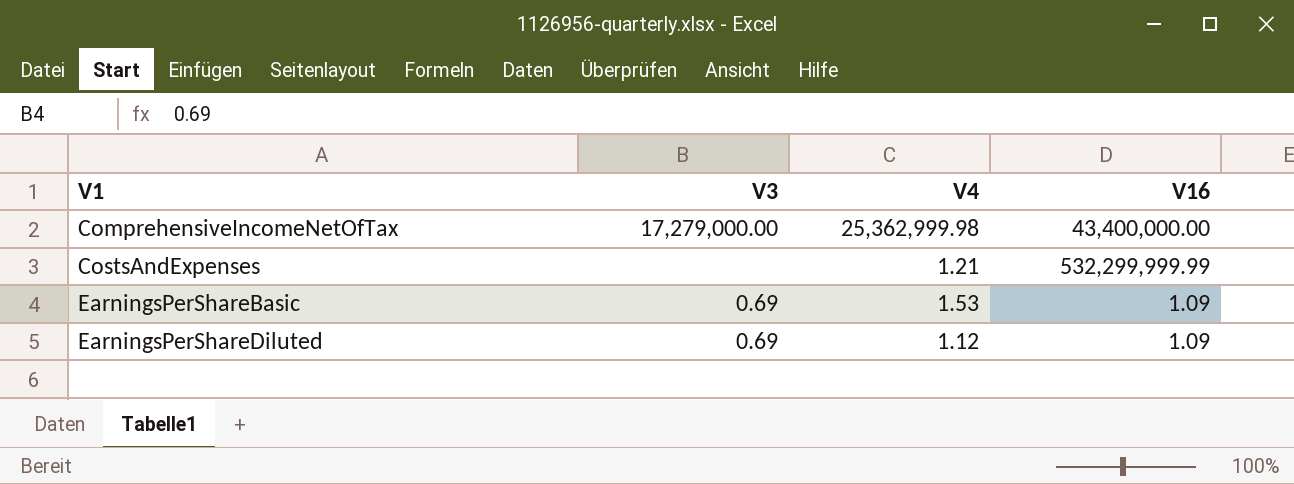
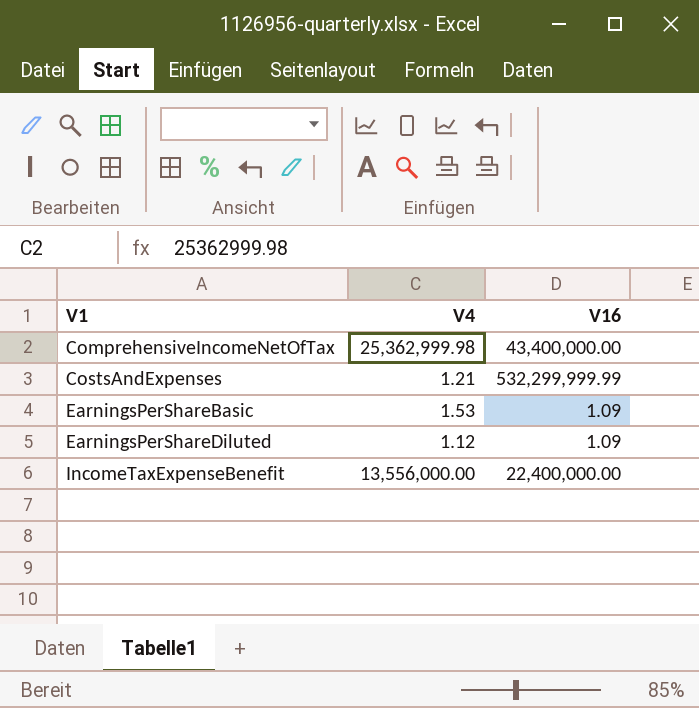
column V3 | position: 2 -> none
row IncomeTaxExpenseBenefit: none -> 13,556,000.00 | 22,400,000.00

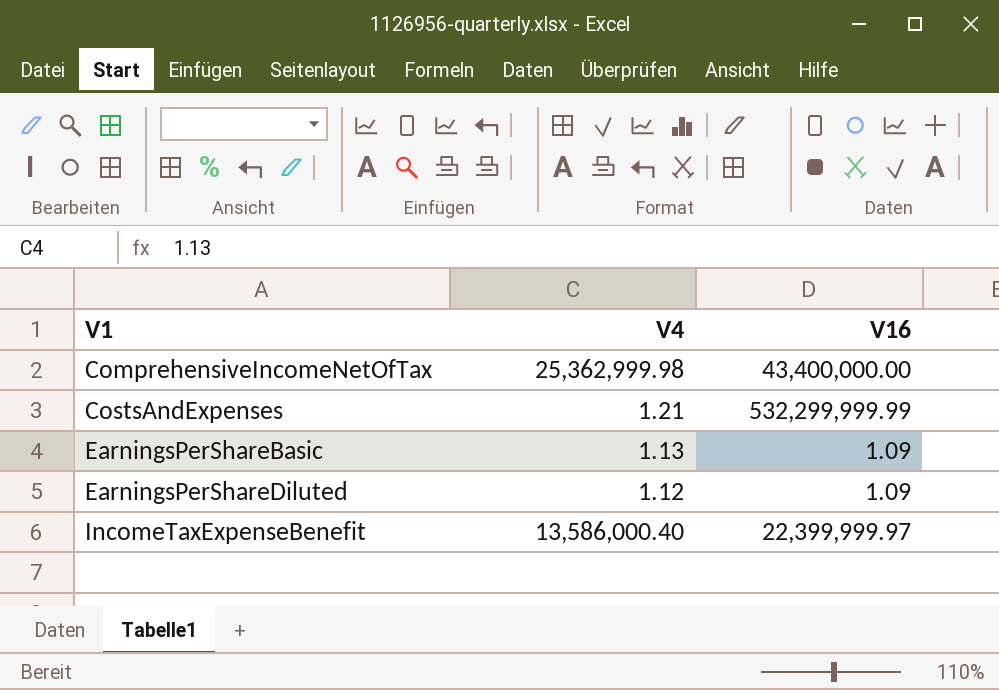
EarningsPerShareBasic | V4: 1.53 -> 1.13
IncomeTaxExpenseBenefit | V4: 13,556,000.00 -> 13,586,000.40
IncomeTaxExpenseBenefit | V16: 22,400,000.00 -> 22,399,999.97

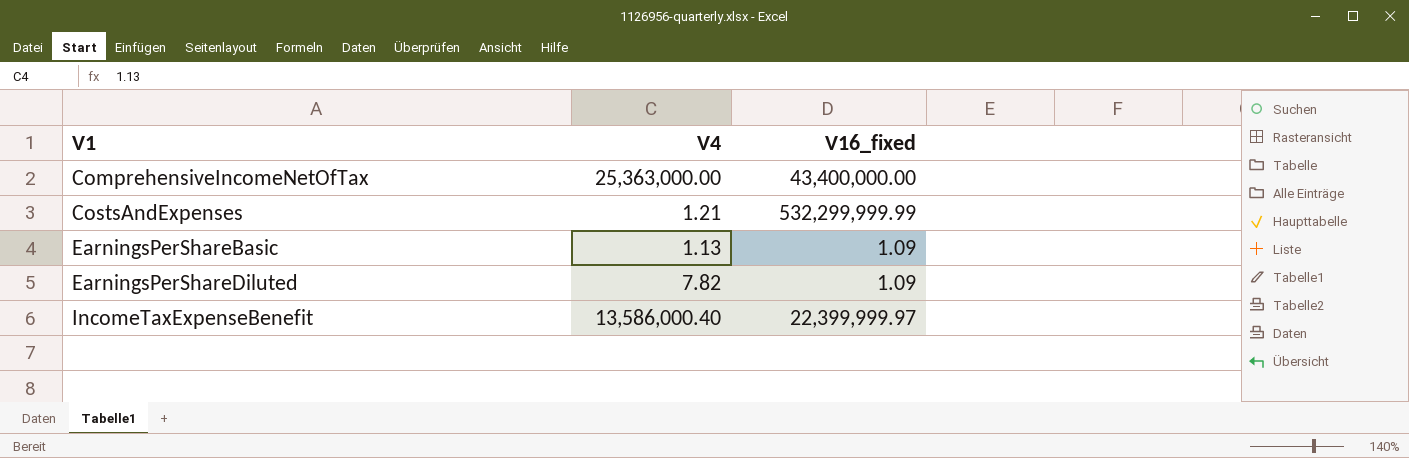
column name: V16 -> V16_fixed
ComprehensiveIncomeNetOfTax | V4: 25,362,999.98 -> 25,363,000.00
EarningsPerShareDiluted | V4: 1.12 -> 7.82

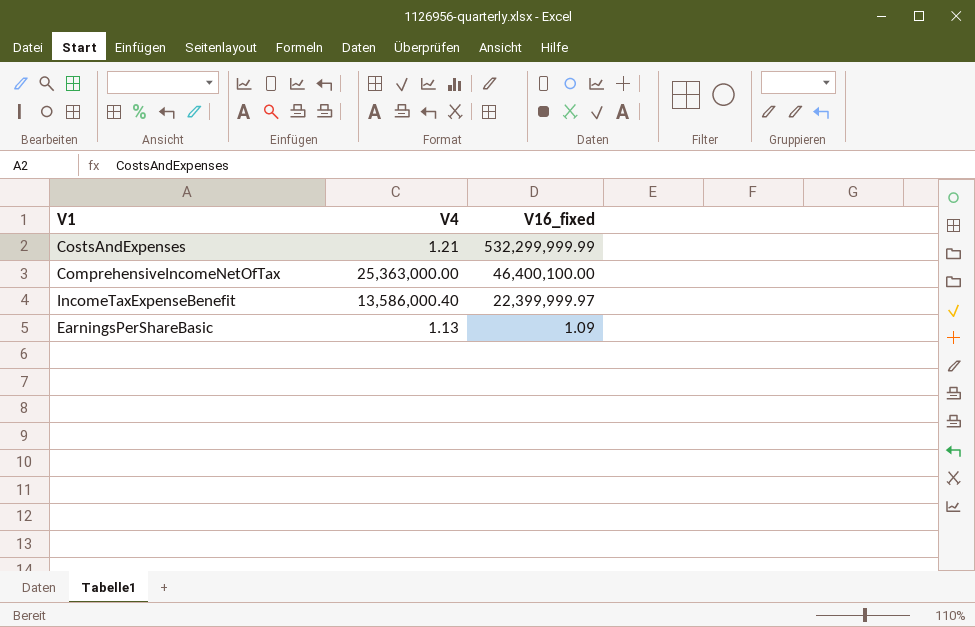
row order: V1 ascending -> V16_fixed descending
row EarningsPerShareDiluted: 7.82 | 1.09 -> none
ComprehensiveIncomeNetOfTax | V16_fixed: 43,400,000.00 -> 46,400,100.00

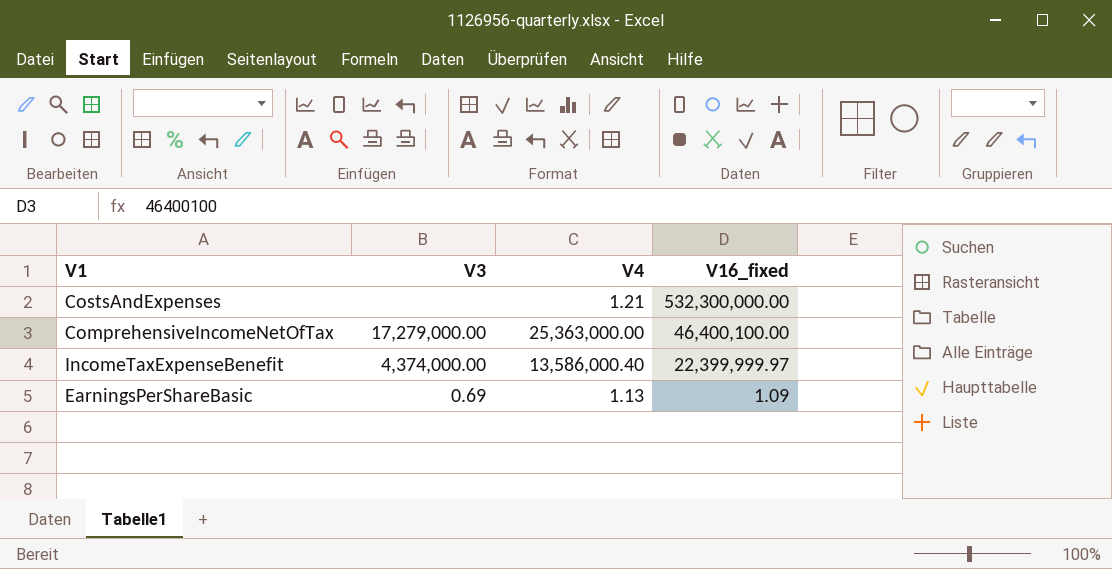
column V3 | position: none -> 2
CostsAndExpenses | V16_fixed: 532,299,999.99 -> 532,300,000.00

